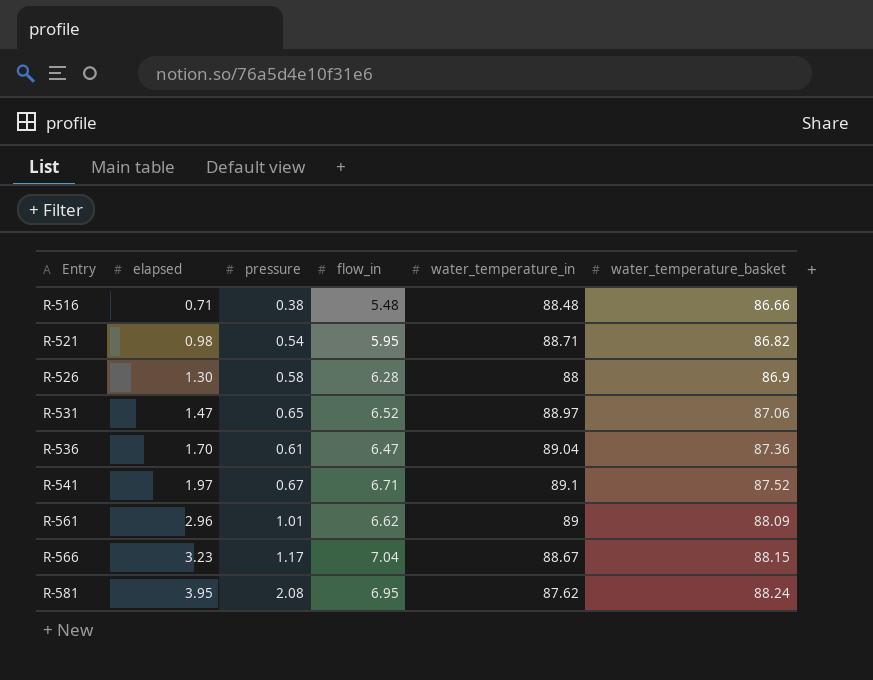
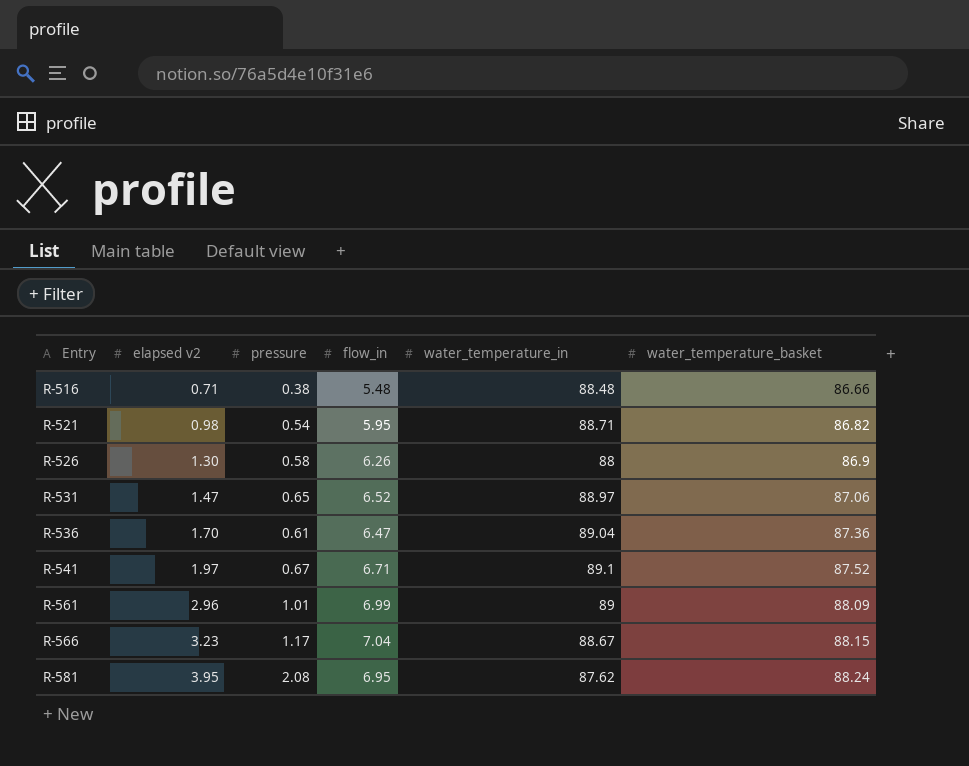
column name: elapsed -> elapsed v2
R-526 | flow_in: 6.28 -> 6.26
R-561 | flow_in: 6.62 -> 6.99

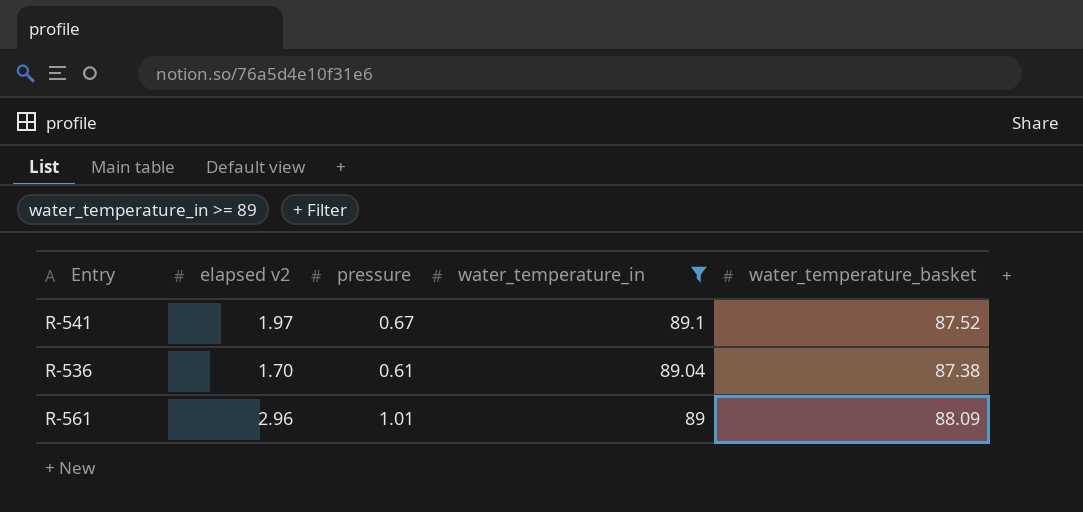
filter: none -> water_temperature_in >= 89
row order: Entry ascending -> water_temperature_in descending
column flow_in | position: 4 -> none
R-536 | water_temperature_basket: 87.36 -> 87.38

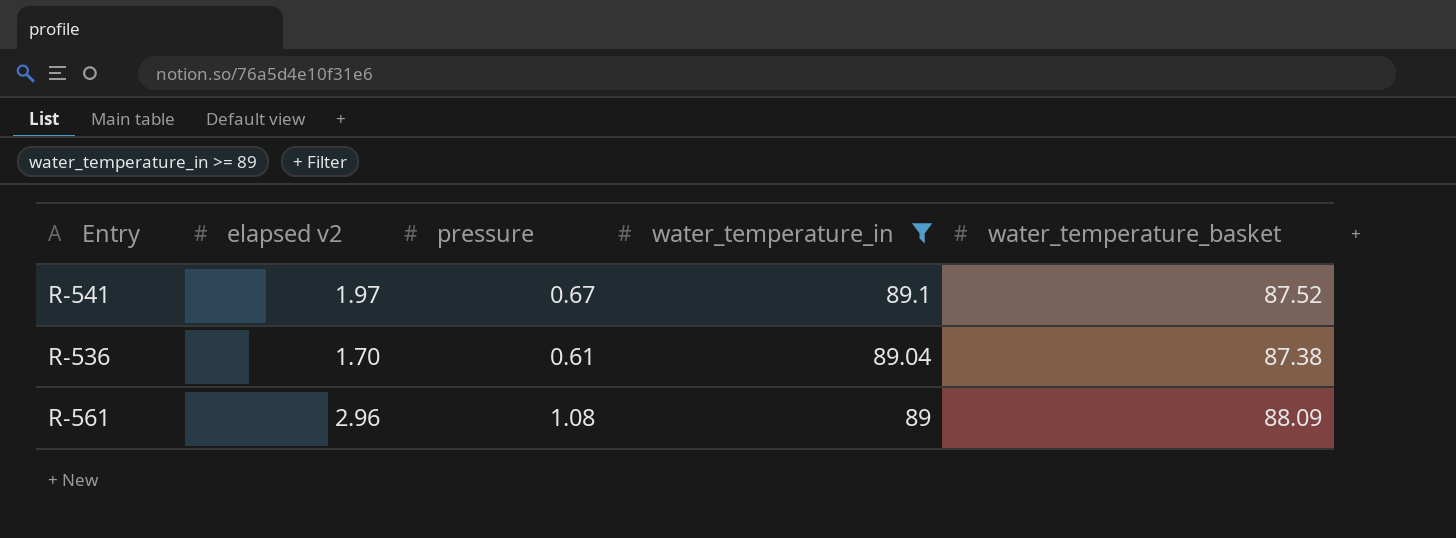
R-561 | pressure: 1.01 -> 1.08

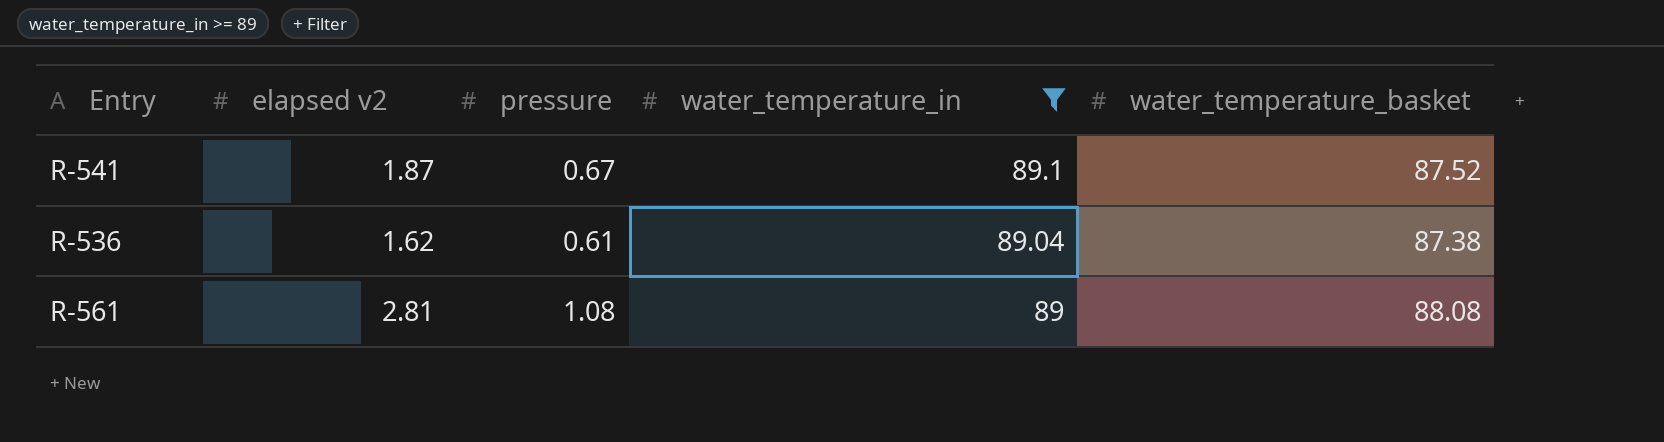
R-541 | elapsed v2: 1.97 -> 1.87
R-536 | elapsed v2: 1.70 -> 1.62
R-561 | elapsed v2: 2.96 -> 2.81
R-561 | water_temperature_basket: 88.09 -> 88.08

